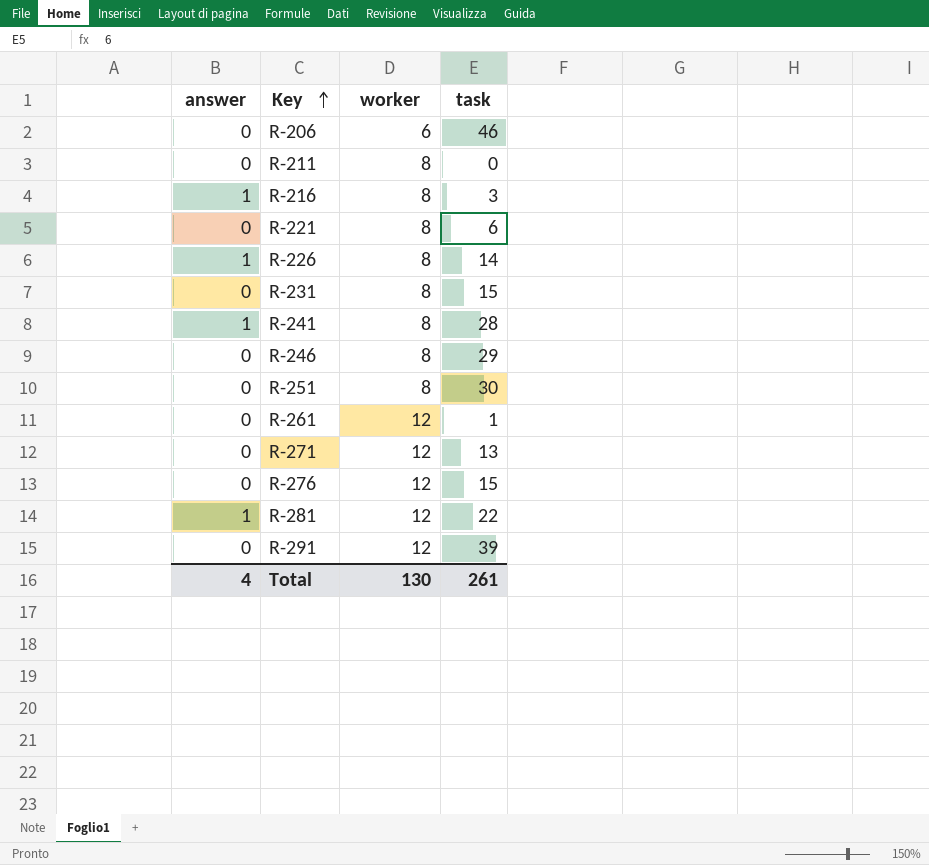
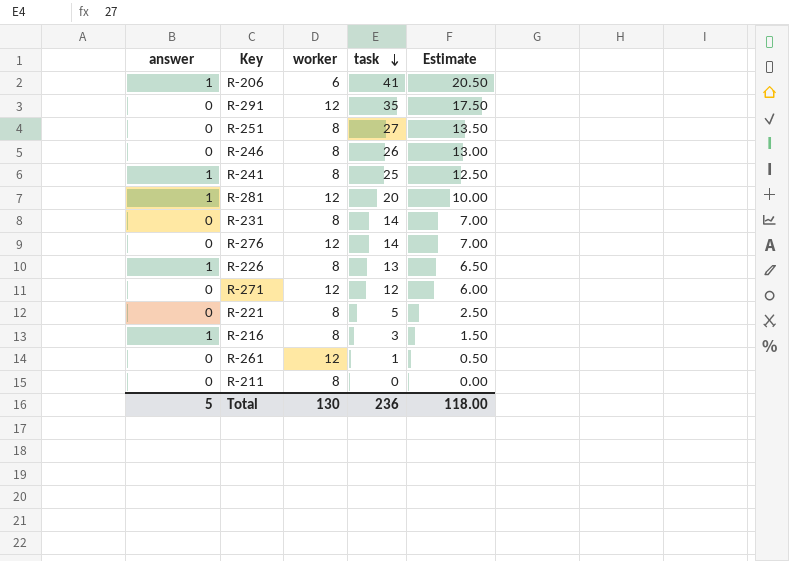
row order: Key ascending -> task descending
column Estimate | formula: none -> [task] * 0.5
R-206 | answer: 0 -> 1
R-206 | task: 46 -> 41
R-291 | task: 39 -> 35
R-251 | task: 30 -> 27
R-246 | task: 29 -> 26
R-241 | task: 28 -> 25
R-281 | task: 22 -> 20
R-231 | task: 15 -> 14
R-276 | task: 15 -> 14
R-226 | task: 14 -> 13
R-271 | task: 13 -> 12
R-221 | task: 6 -> 5
Total | answer: 4 -> 5
Total | task: 261 -> 236

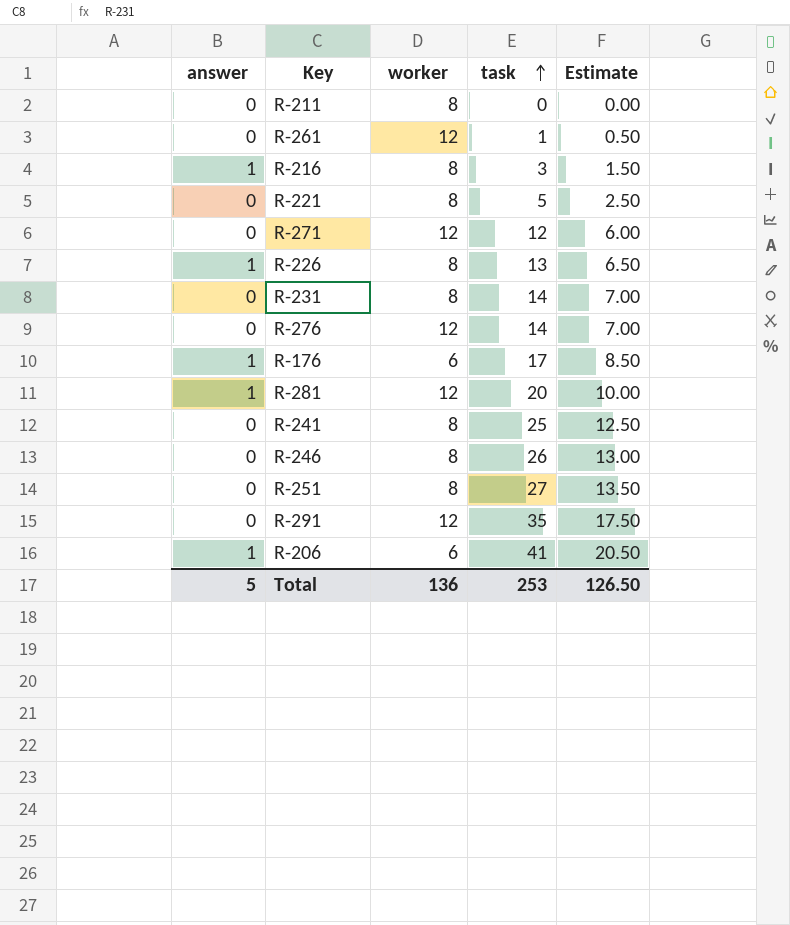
row order: task descending -> task ascending
row R-176: none -> 1 | 6 | 17 | 8.50
R-241 | answer: 1 -> 0
Total | worker: 130 -> 136
Total | task: 236 -> 253
Total | Estimate: 118.00 -> 126.50

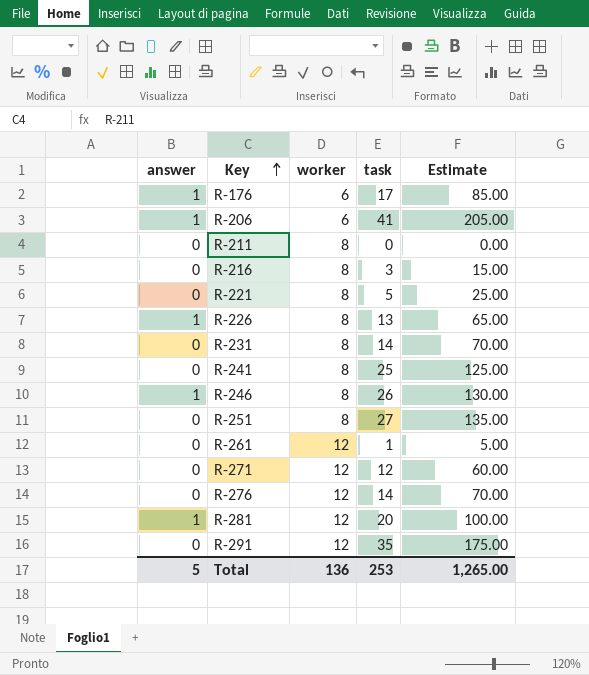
row order: task ascending -> Key ascending
column Estimate | formula: [task] * 0.5 -> [task] * 5
R-216 | answer: 1 -> 0
R-246 | answer: 0 -> 1
Total | Estimate: 126.50 -> 1,265.00

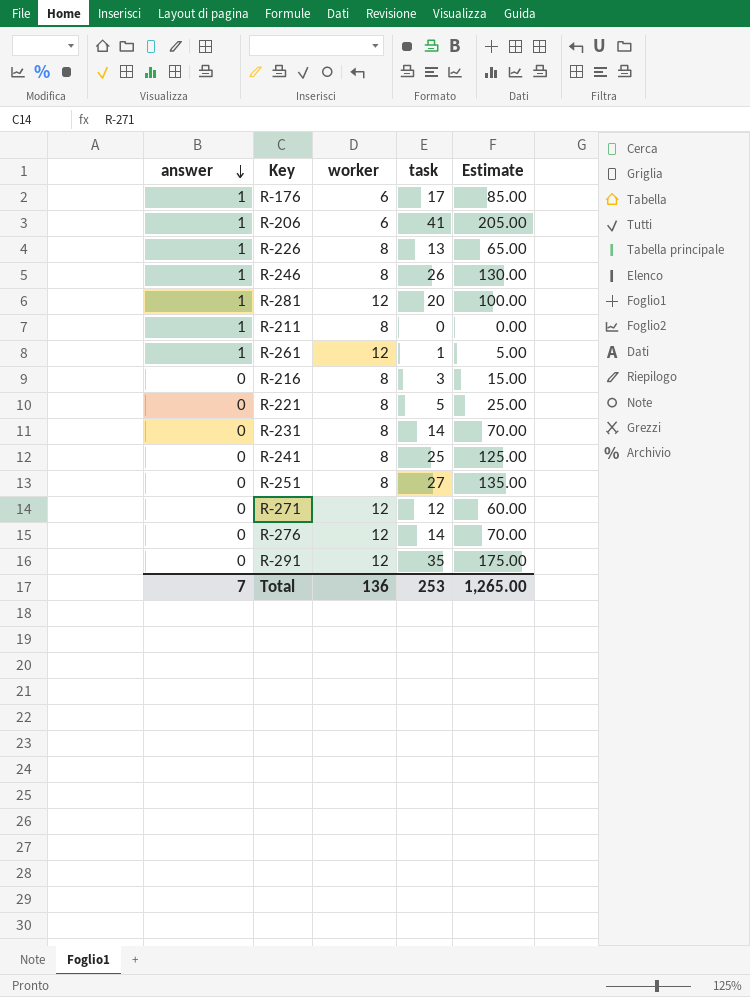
row order: Key ascending -> answer descending
R-211 | answer: 0 -> 1
R-261 | answer: 0 -> 1
Total | answer: 5 -> 7

